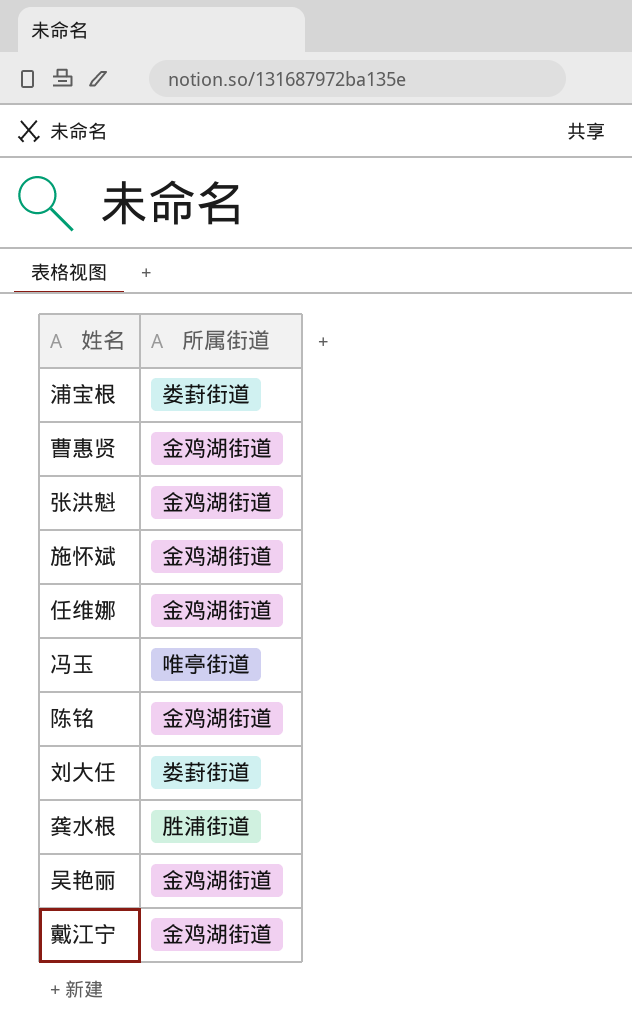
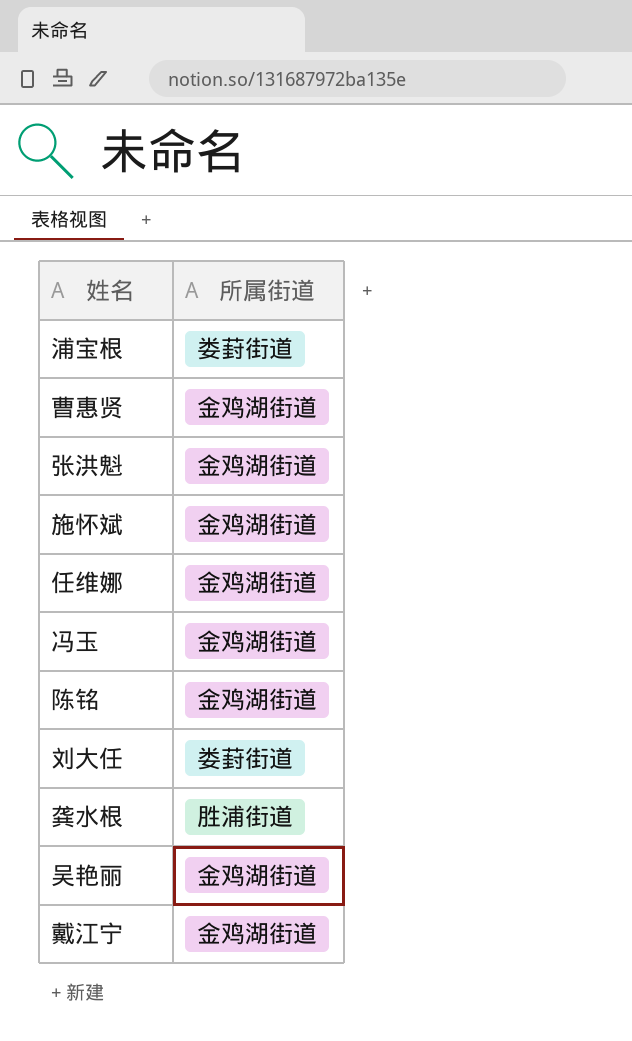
冯玉 | 所属街道: 唯亭街道 -> 金鸡湖街道

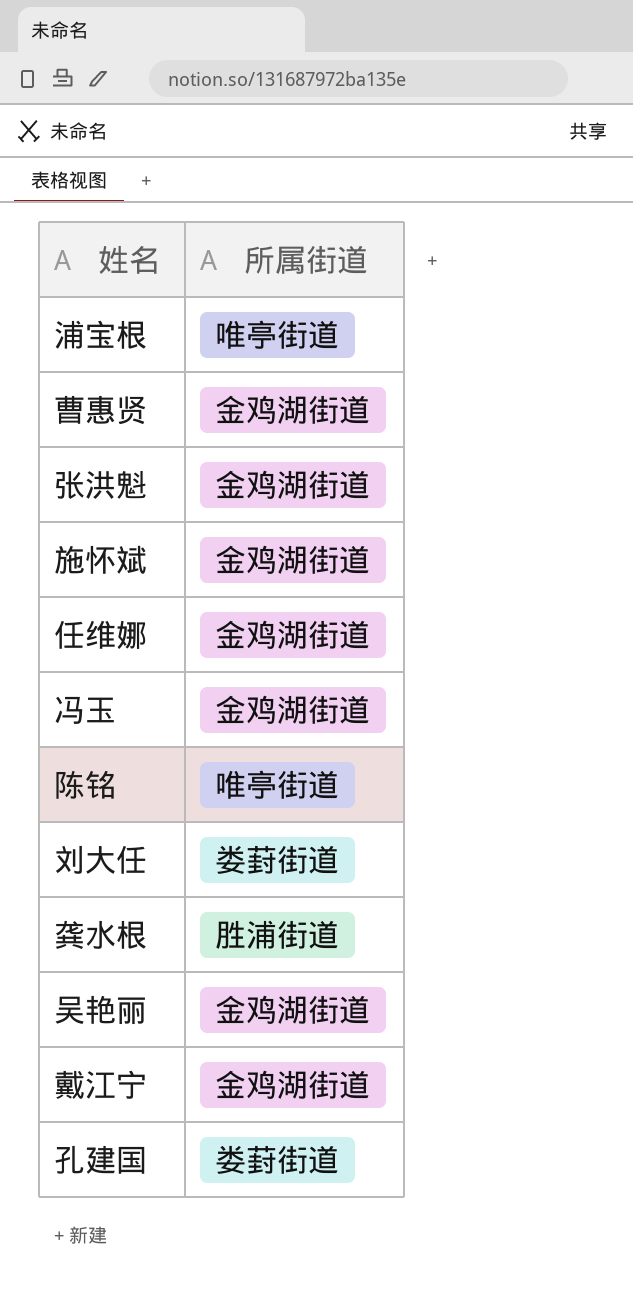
浦宝根 | 所属街道: 娄葑街道 -> 唯亭街道
陈铭 | 所属街道: 金鸡湖街道 -> 唯亭街道
row 孔建国: none -> 娄葑街道

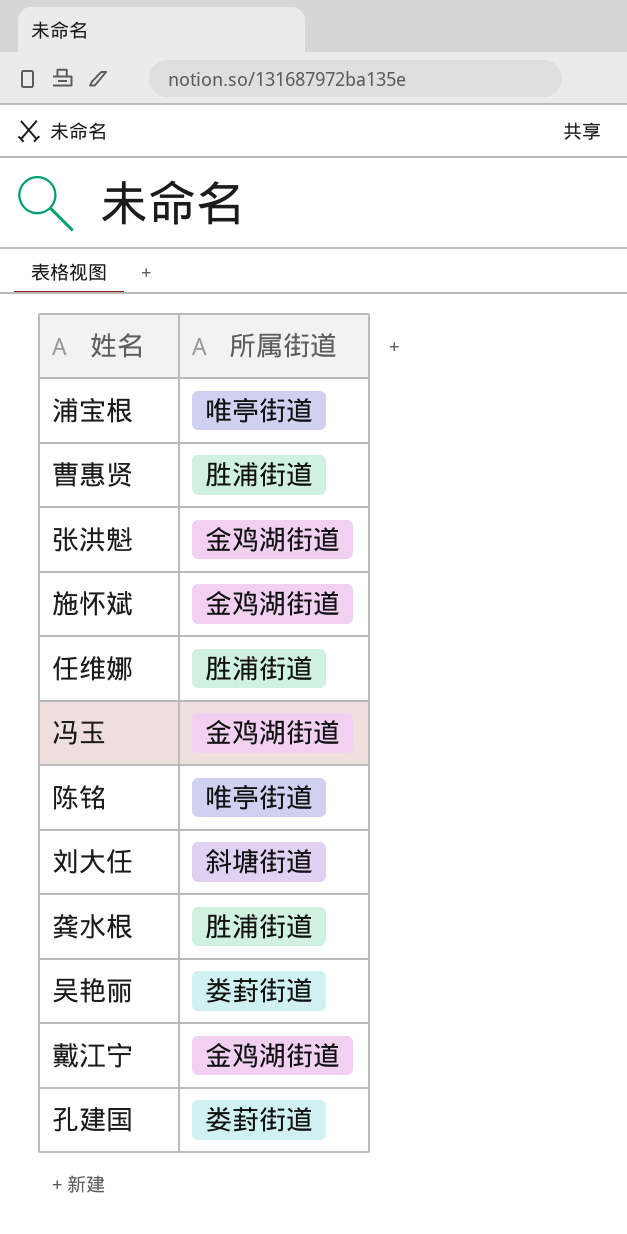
曹惠贤 | 所属街道: 金鸡湖街道 -> 胜浦街道
任维娜 | 所属街道: 金鸡湖街道 -> 胜浦街道
刘大任 | 所属街道: 娄葑街道 -> 斜塘街道
吴艳丽 | 所属街道: 金鸡湖街道 -> 娄葑街道

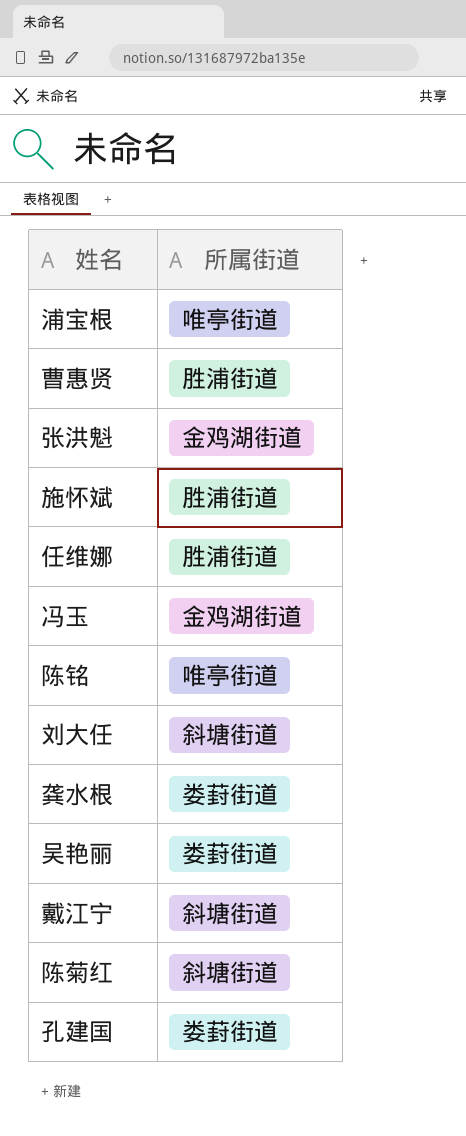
施怀斌 | 所属街道: 金鸡湖街道 -> 胜浦街道
龚水根 | 所属街道: 胜浦街道 -> 娄葑街道
戴江宁 | 所属街道: 金鸡湖街道 -> 斜塘街道
row 陈菊红: none -> 斜塘街道

